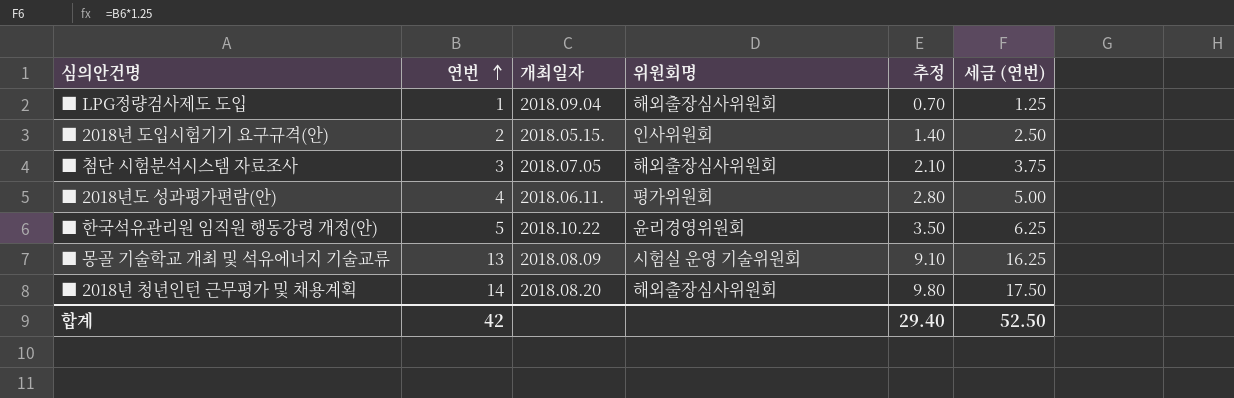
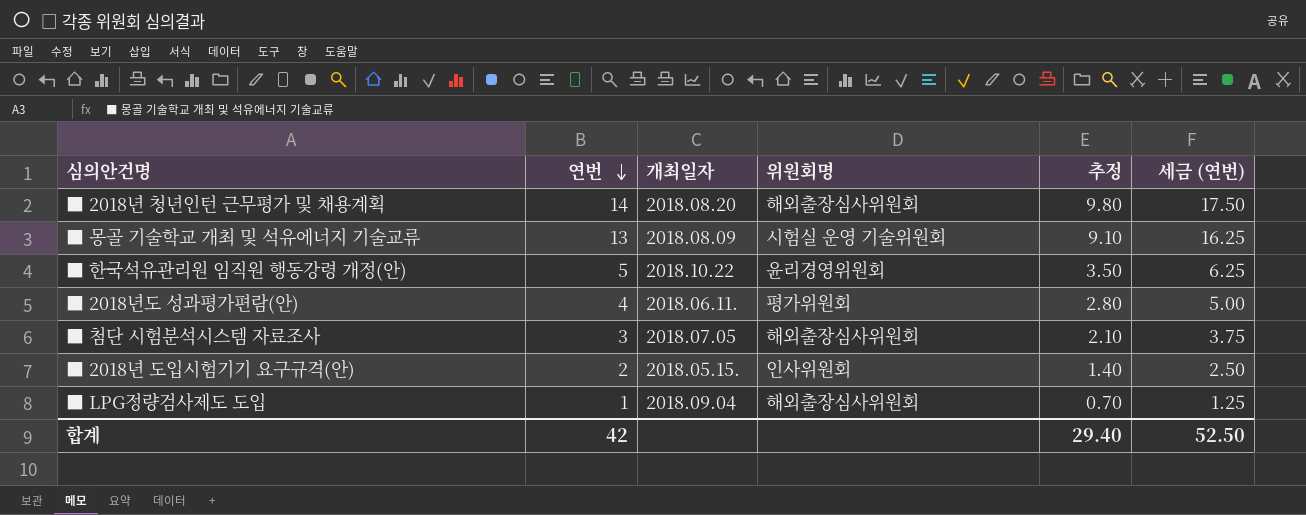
row order: 연번 ascending -> 연번 descending

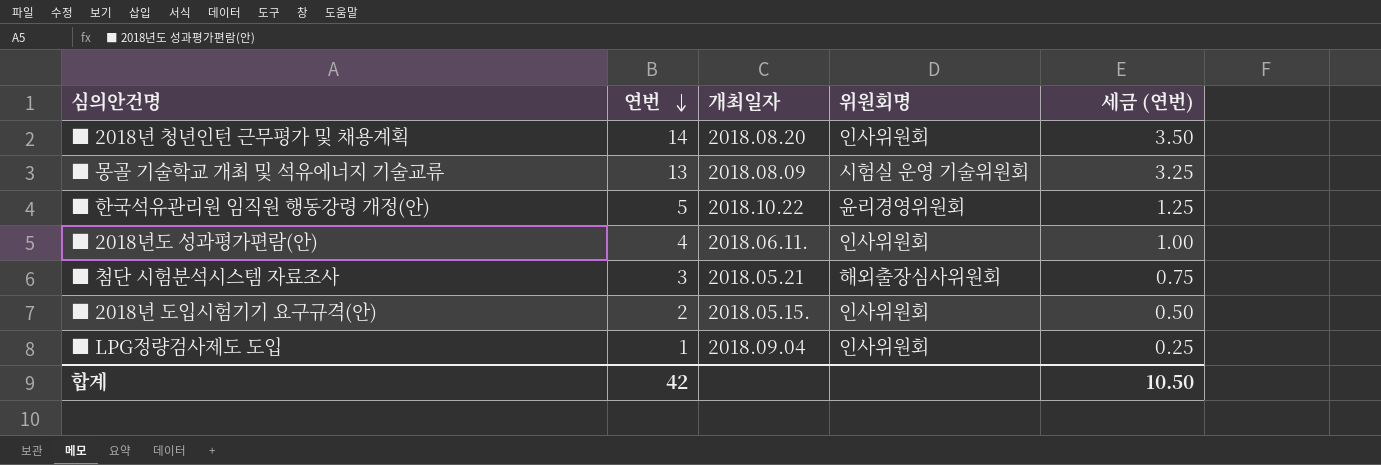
column 추정 | formula: [연번] * 0.7 -> none
column 세금 (연번) | formula: [연번] * 1.25 -> [연번] * 0.25
■ 2018년 청년인턴 근무평가 및 채용계획 | 위원회명: 해외출장심사위원회 -> 인사위원회
■ 2018년도 성과평가편람(안) | 위원회명: 평가위원회 -> 인사위원회
■ 첨단 시험분석시스템 자료조사 | 개최일자: 2018.07.05 -> 2018.05.21
■ LPG정량검사제도 도입 | 위원회명: 해외출장심사위원회 -> 인사위원회
합계 | 세금 (연번): 52.50 -> 10.50

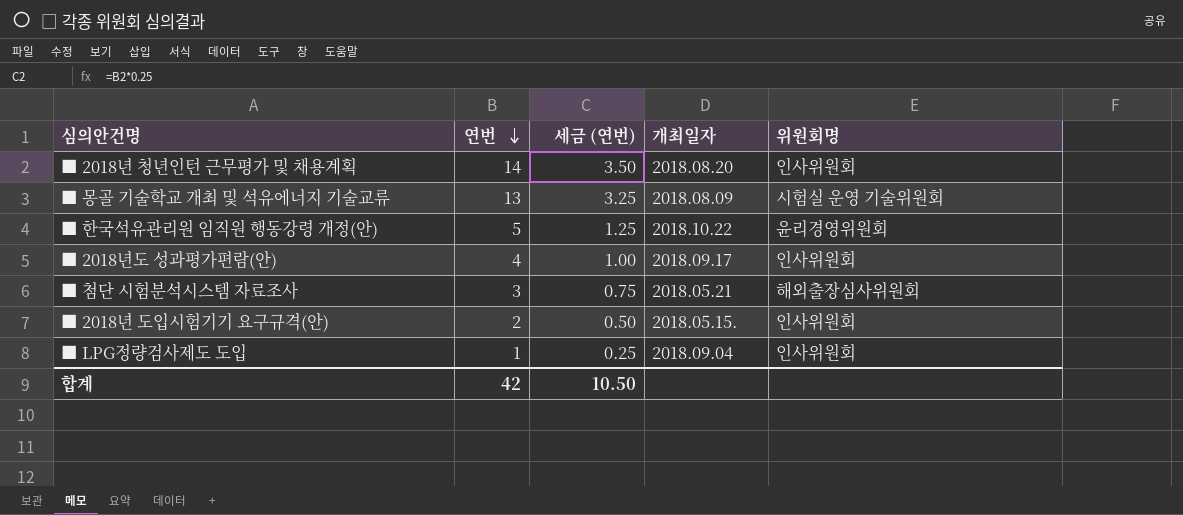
column 세금 (연번) | position: 5 -> 3
■ 2018년도 성과평가편람(안) | 개최일자: 2018.06.11. -> 2018.09.17

